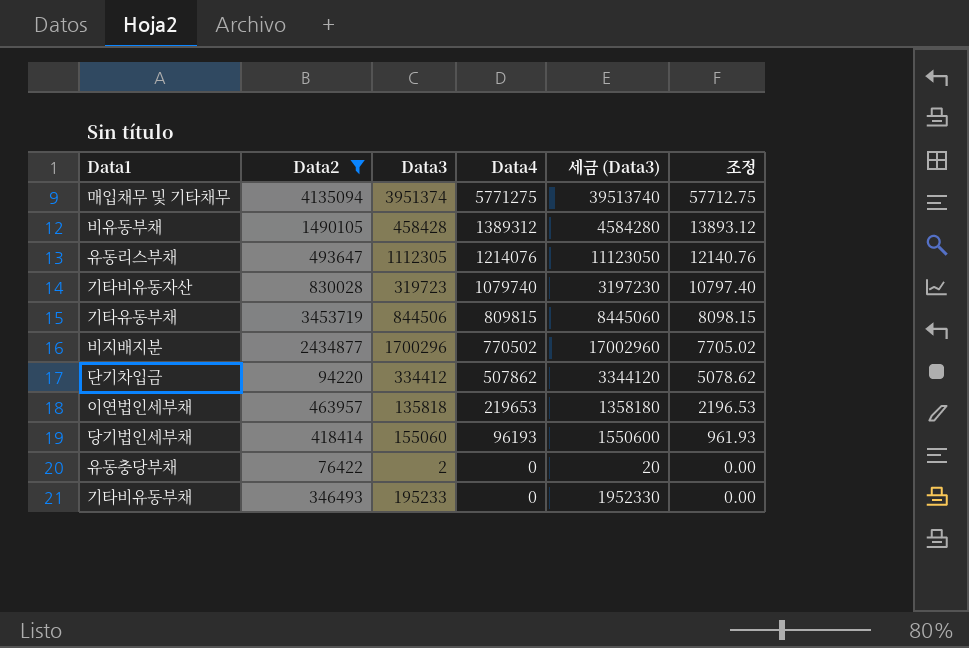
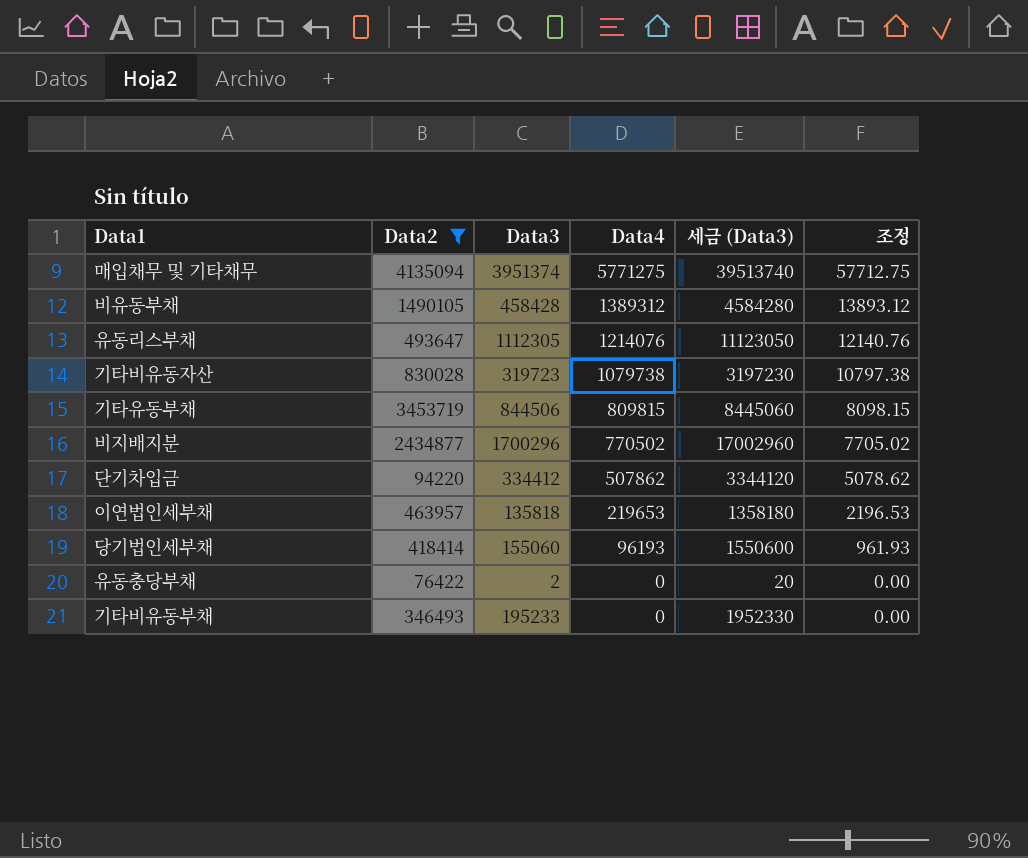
기타비유동자산 | Data4: 1079740 -> 1079738
기타비유동자산 | 조정: 10797.40 -> 10797.38

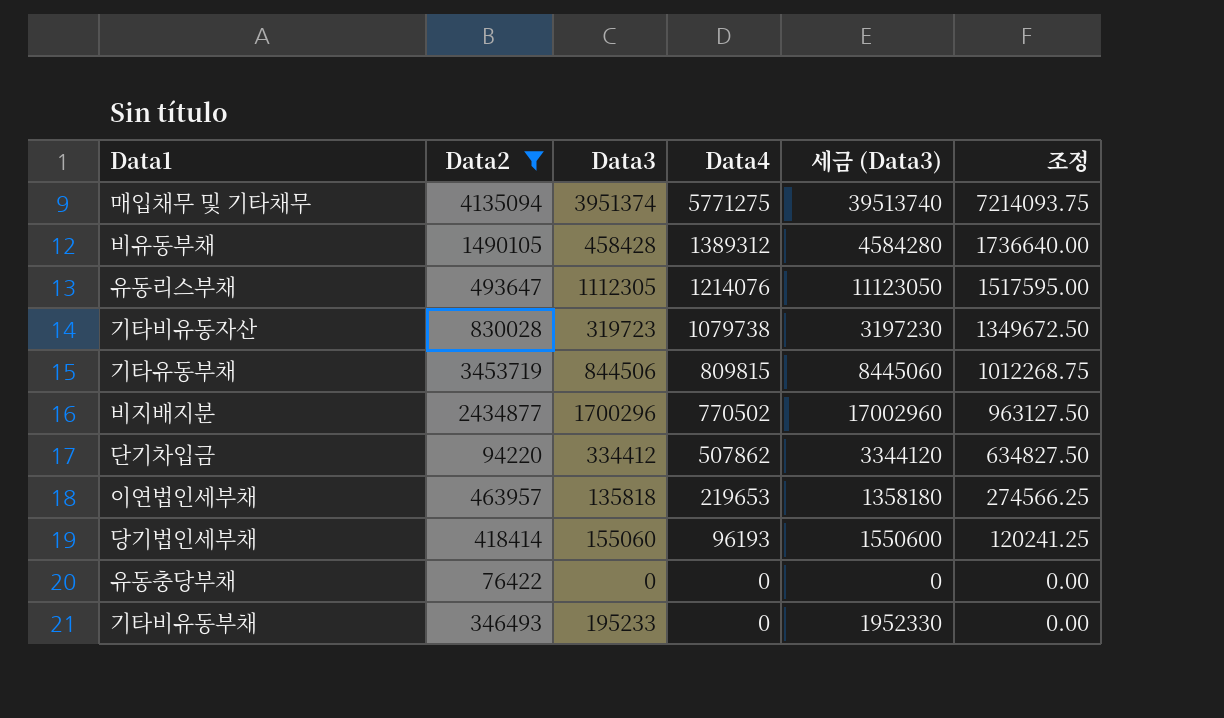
column 조정 | formula: [Data4] * 0.01 -> [Data4] * 1.25
유동충당부채 | Data3: 2 -> 0
유동충당부채 | 세금 (Data3): 20 -> 0

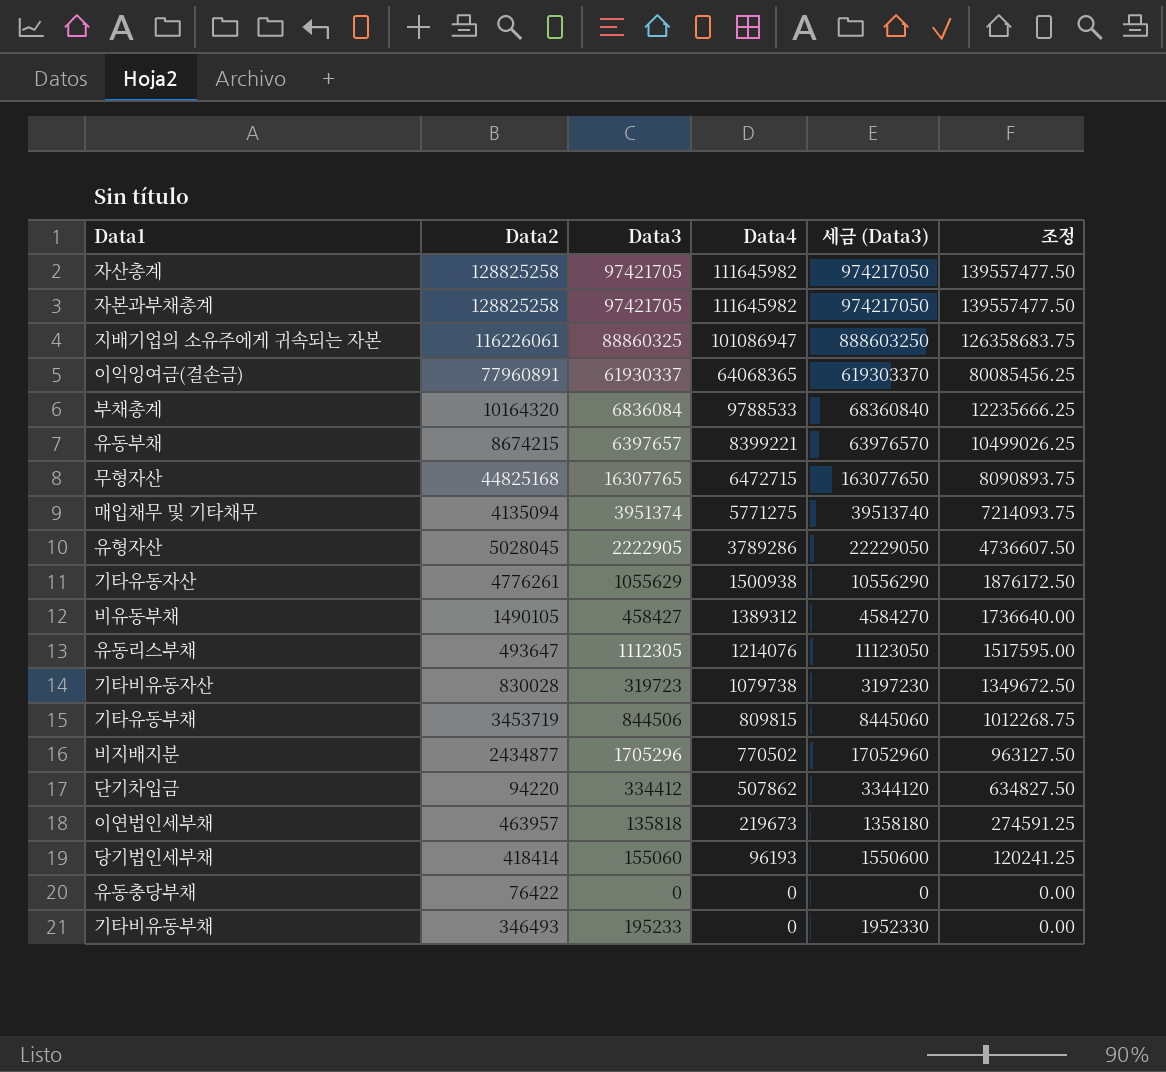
filter: Data2 <= 4135094 -> none
비유동부채 | Data3: 458428 -> 458427
비유동부채 | 세금 (Data3): 4584280 -> 4584270
비지배지분 | Data3: 1700296 -> 1705296
비지배지분 | 세금 (Data3): 17002960 -> 17052960
이연법인세부채 | Data4: 219653 -> 219673
이연법인세부채 | 조정: 274566.25 -> 274591.25

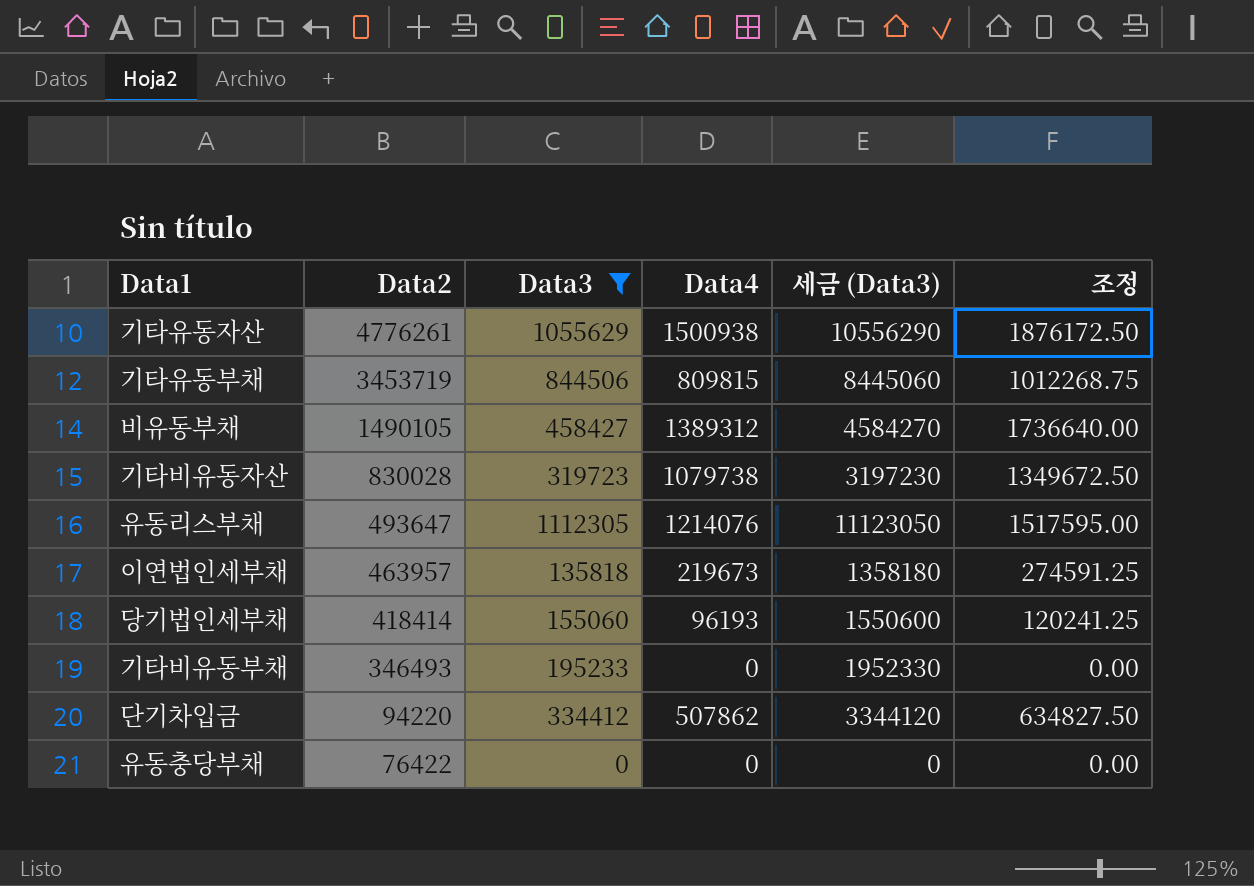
filter: none -> Data3 <= 1112305
row order: Data4 descending -> Data2 descending

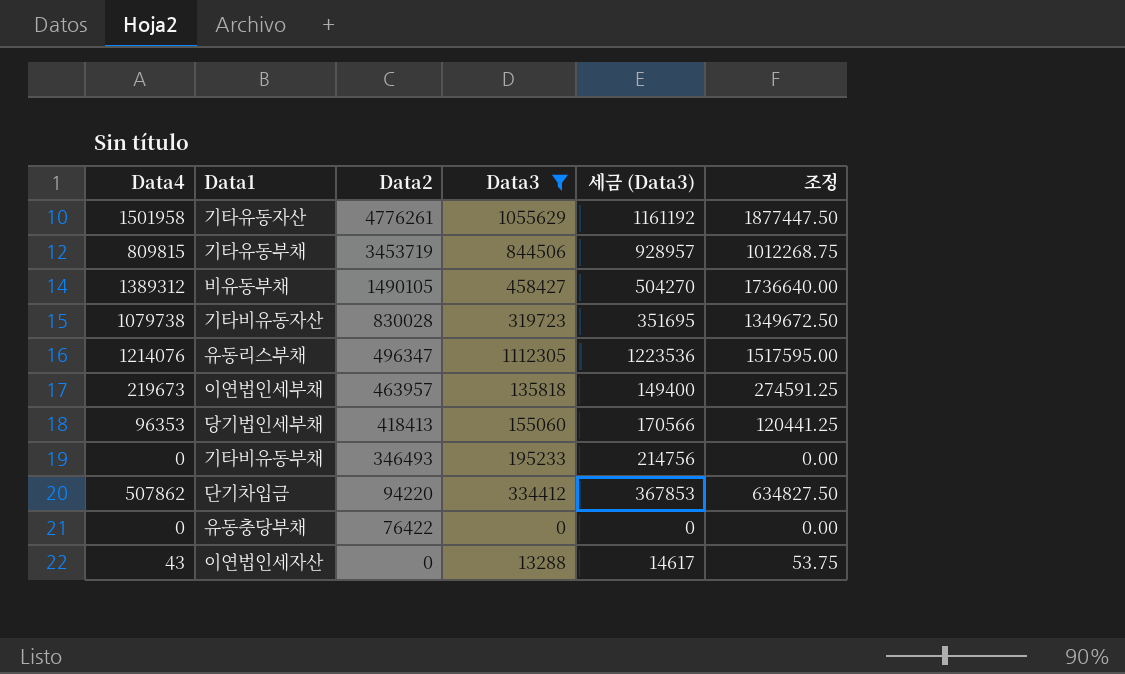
column Data4 | position: 4 -> 1
column 세금 (Data3) | formula: [Data3] * 10 -> [Data3] * 1.1
기타유동자산 | Data4: 1500938 -> 1501958
기타유동자산 | 조정: 1876172.50 -> 1877447.50
유동리스부채 | Data2: 493647 -> 496347
당기법인세부채 | Data4: 96193 -> 96353
당기법인세부채 | Data2: 418414 -> 418413
당기법인세부채 | 조정: 120241.25 -> 120441.25
row 이연법인세자산: none -> 43 | 0 | 13288 | 14617 | 53.75

